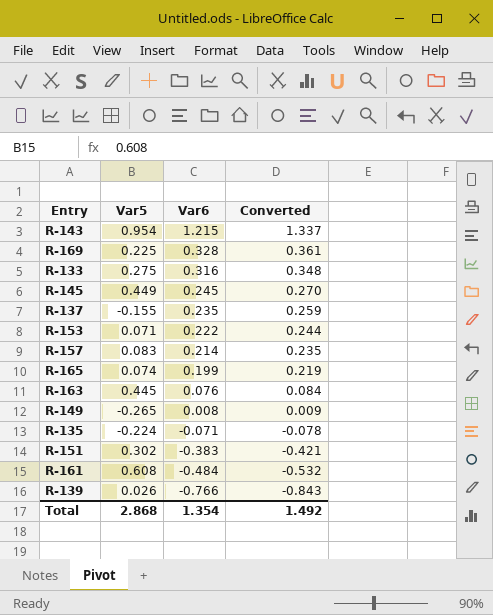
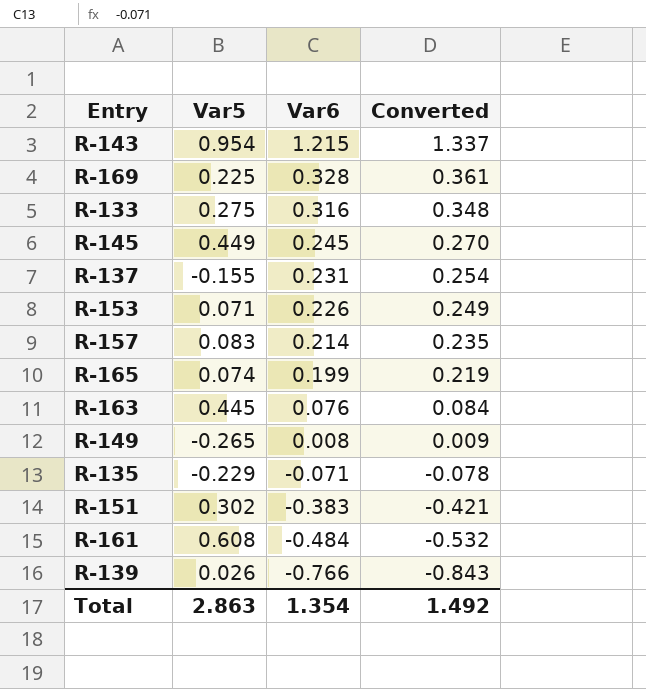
R-137 | Var6: 0.235 -> 0.231
R-137 | Converted: 0.259 -> 0.254
R-153 | Var6: 0.222 -> 0.226
R-153 | Converted: 0.244 -> 0.249
R-135 | Var5: -0.224 -> -0.229
Total | Var5: 2.868 -> 2.863

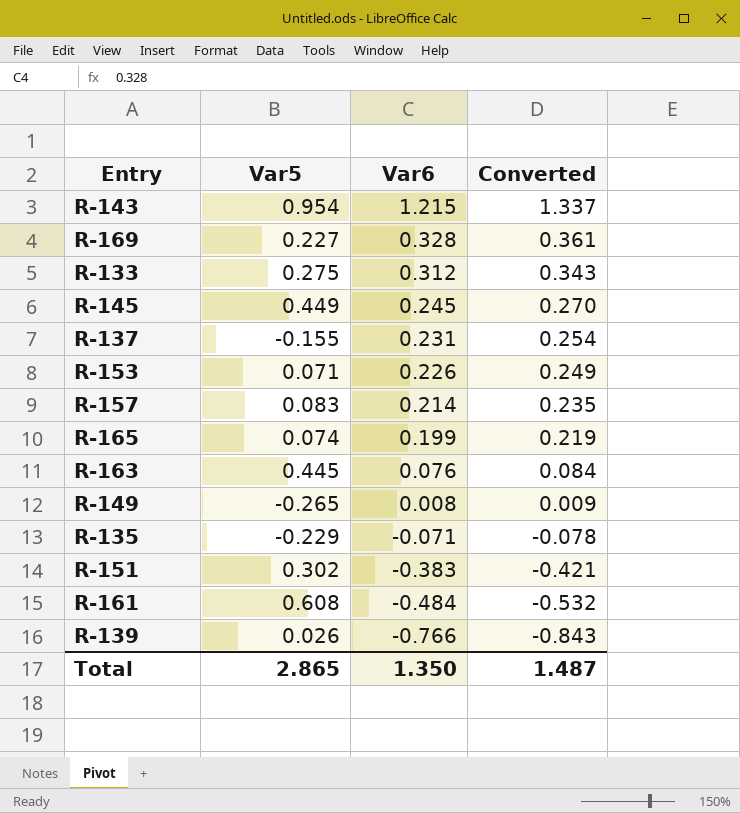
R-169 | Var5: 0.225 -> 0.227
R-133 | Var6: 0.316 -> 0.312
R-133 | Converted: 0.348 -> 0.343
Total | Var5: 2.863 -> 2.865
Total | Var6: 1.354 -> 1.350
Total | Converted: 1.492 -> 1.487

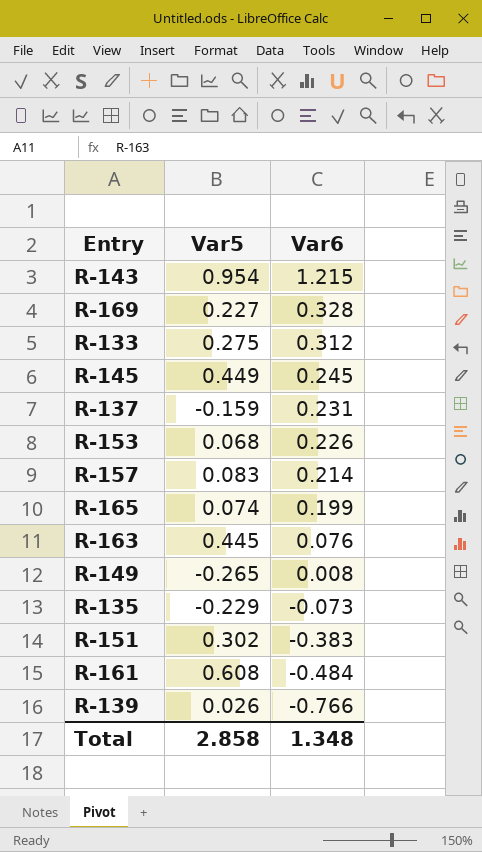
column Converted | formula: [Var6] * 1.1 -> none
R-137 | Var5: -0.155 -> -0.159
R-153 | Var5: 0.071 -> 0.068
R-135 | Var6: -0.071 -> -0.073
Total | Var5: 2.865 -> 2.858
Total | Var6: 1.350 -> 1.348

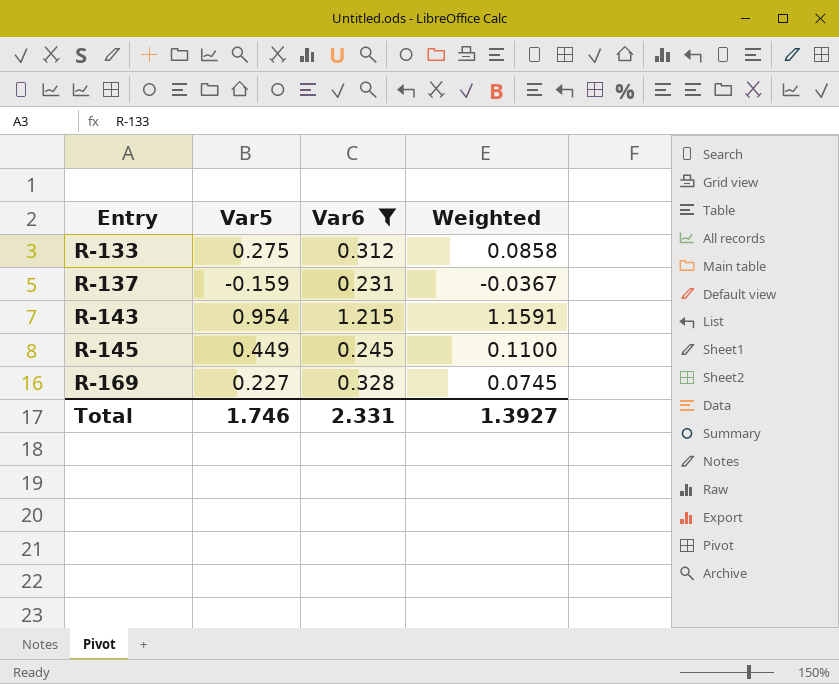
filter: none -> Var6 >= 0.231
row order: Var6 descending -> Entry ascending
column Weighted | formula: none -> [Var5] * [Var6]
Total | Var5: 2.858 -> 1.746
Total | Var6: 1.348 -> 2.331

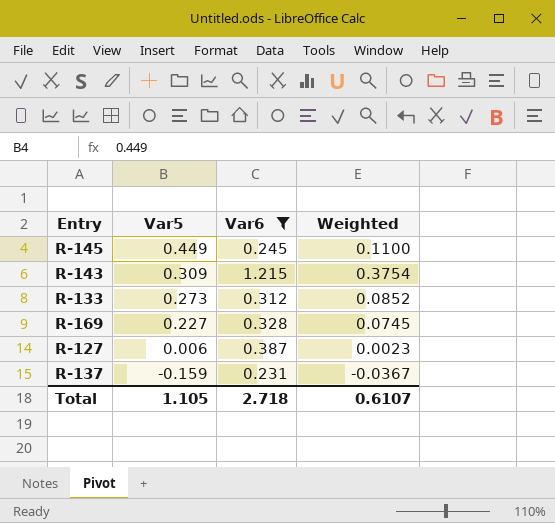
row order: Entry ascending -> Var5 descending
R-143 | Var5: 0.954 -> 0.309
R-143 | Weighted: 1.1591 -> 0.3754
R-133 | Var5: 0.275 -> 0.273
R-133 | Weighted: 0.0858 -> 0.0852
row R-127: none -> 0.006 | 0.387 | 0.0023
Total | Var5: 1.746 -> 1.105
Total | Var6: 2.331 -> 2.718
Total | Weighted: 1.3927 -> 0.6107

